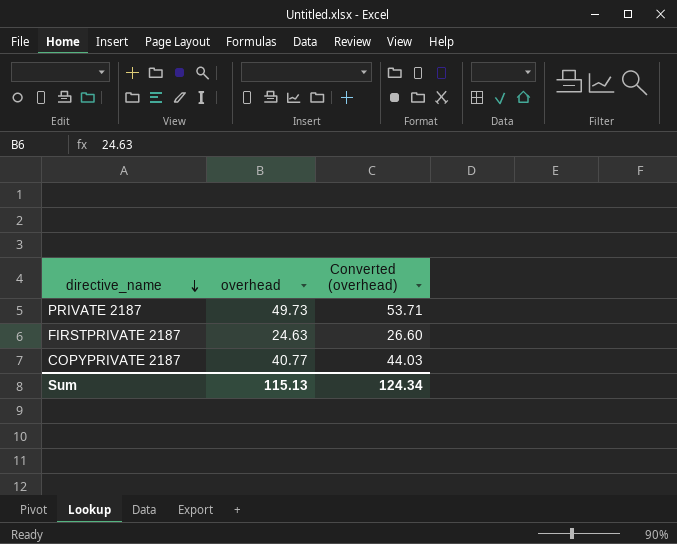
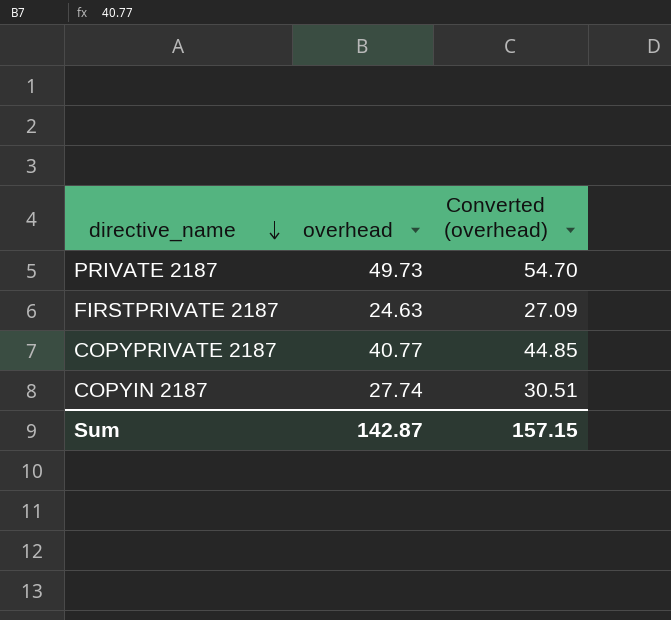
column Converted (overhead) | formula: [overhead] * 1.08 -> [overhead] * 1.1
row COPYIN 2187: none -> 27.74 | 30.51
Sum | overhead: 115.13 -> 142.87
Sum | Converted (overhead): 124.34 -> 157.15

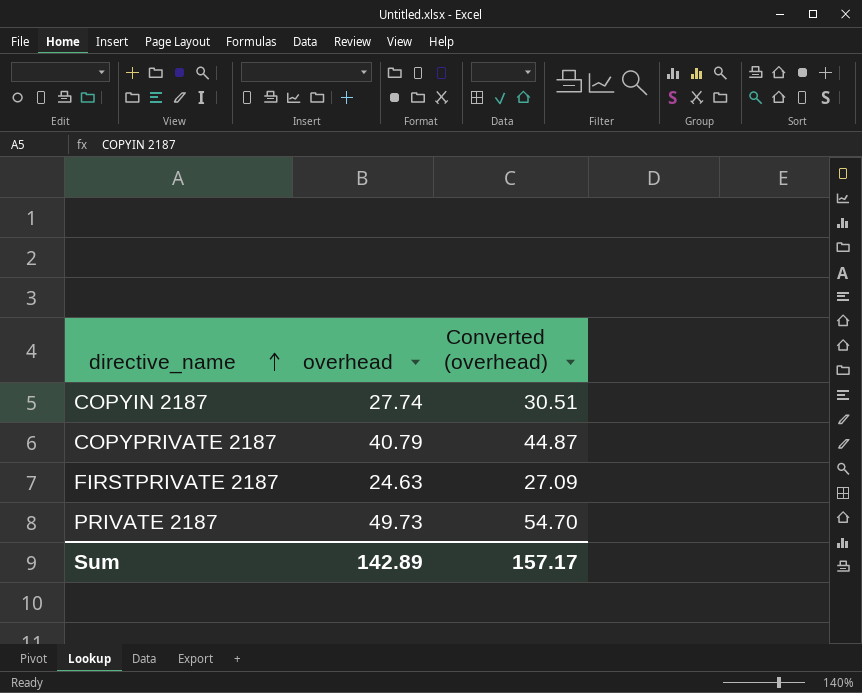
row order: directive_name descending -> directive_name ascending
COPYPRIVATE 2187 | overhead: 40.77 -> 40.79
COPYPRIVATE 2187 | Converted (overhead): 44.85 -> 44.87
Sum | overhead: 142.87 -> 142.89
Sum | Converted (overhead): 157.15 -> 157.17

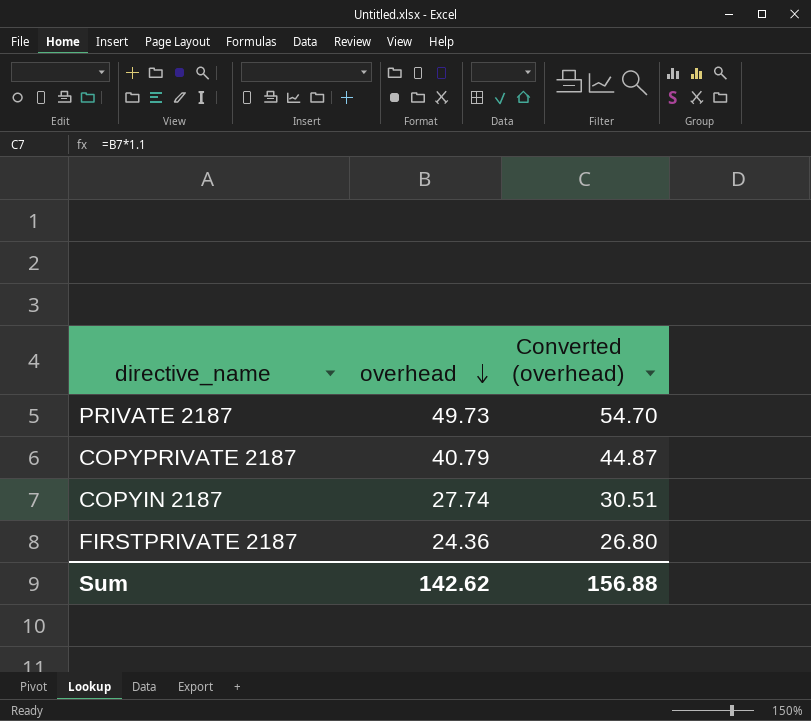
row order: directive_name ascending -> overhead descending
FIRSTPRIVATE 2187 | overhead: 24.63 -> 24.36
FIRSTPRIVATE 2187 | Converted (overhead): 27.09 -> 26.80
Sum | overhead: 142.89 -> 142.62
Sum | Converted (overhead): 157.17 -> 156.88

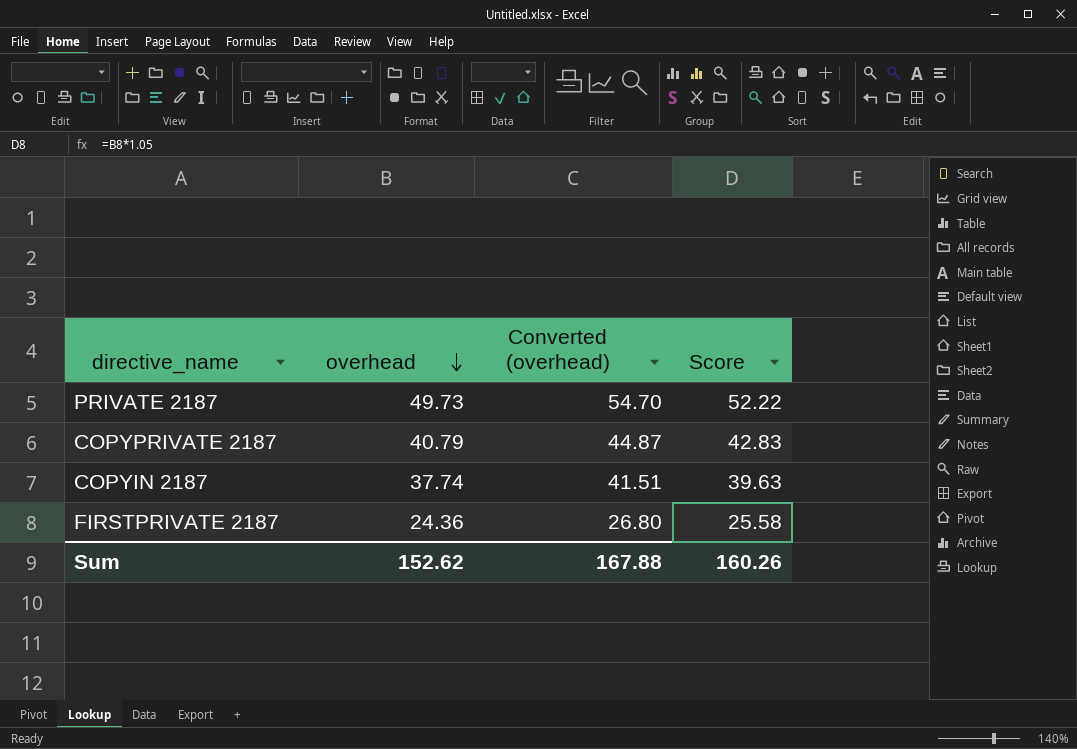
column Score | formula: none -> [overhead] * 1.05
COPYIN 2187 | overhead: 27.74 -> 37.74
COPYIN 2187 | Converted (overhead): 30.51 -> 41.51
Sum | overhead: 142.62 -> 152.62
Sum | Converted (overhead): 156.88 -> 167.88

